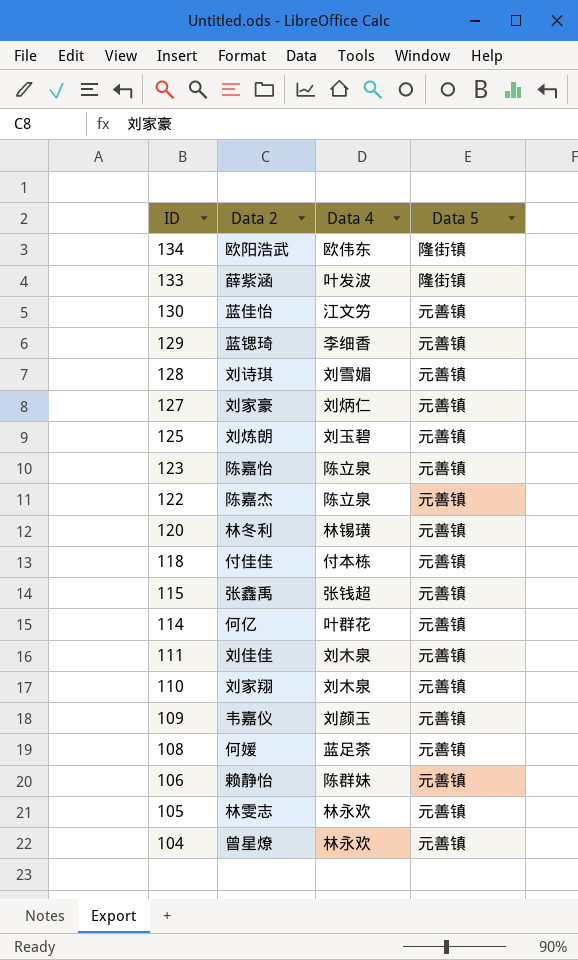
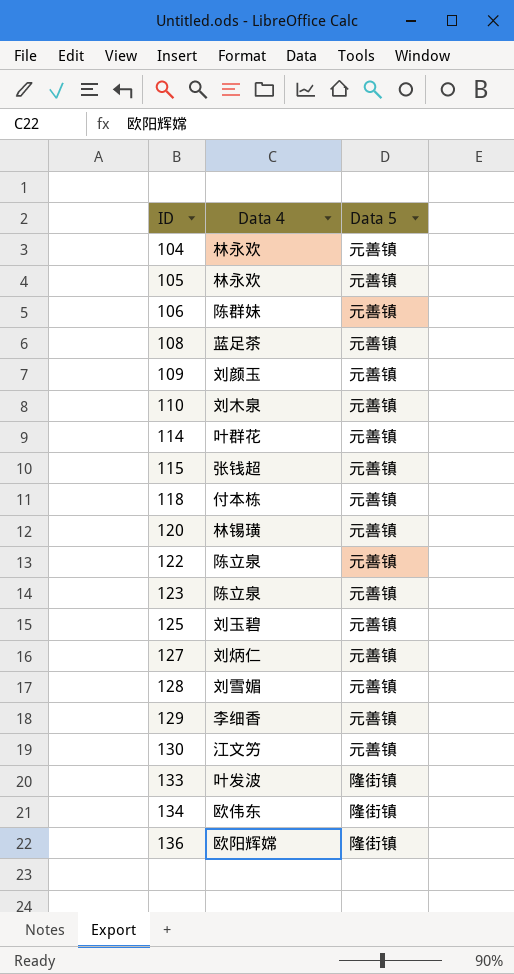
row order: ID descending -> ID ascending
column Data 2 | position: 2 -> none
row 111: 刘佳佳 | 刘木泉 | 元善镇 -> none
row 136: none -> 欧阳辉嫦 | 隆街镇

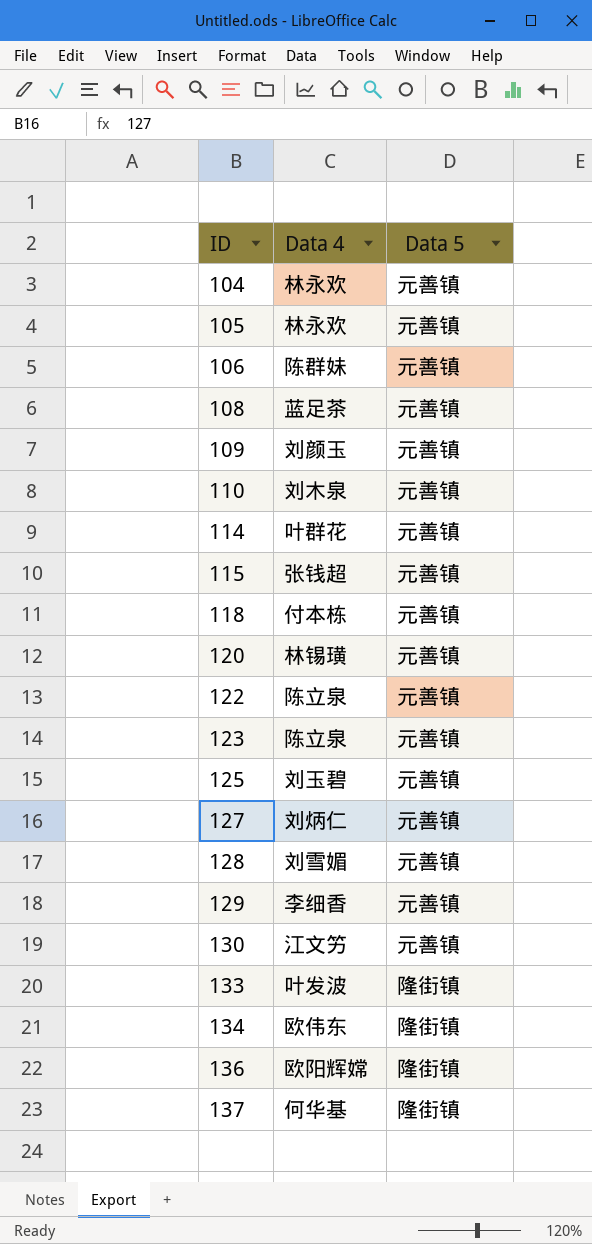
row 137: none -> 何华基 | 隆街镇

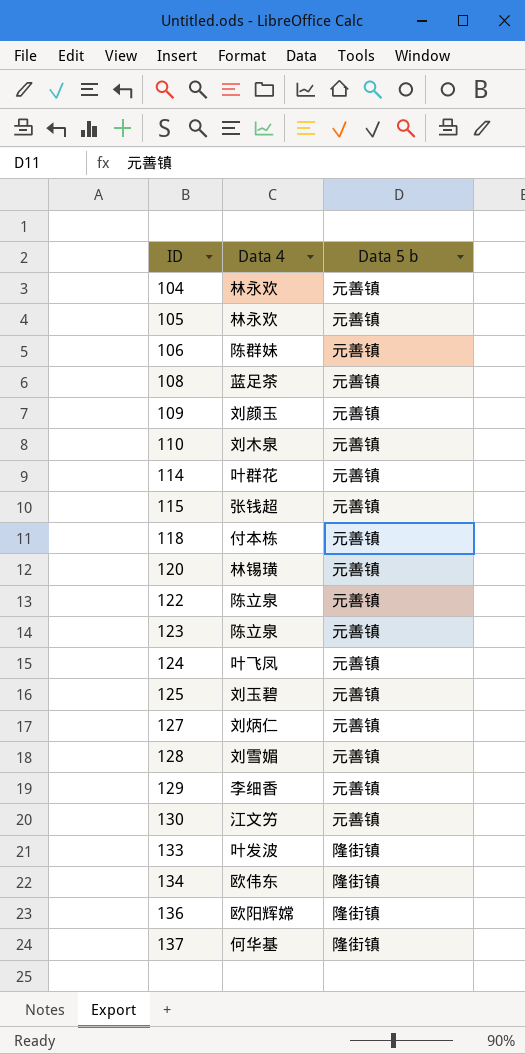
column name: Data 5 -> Data 5 b
row 124: none -> 叶飞凤 | 元善镇

